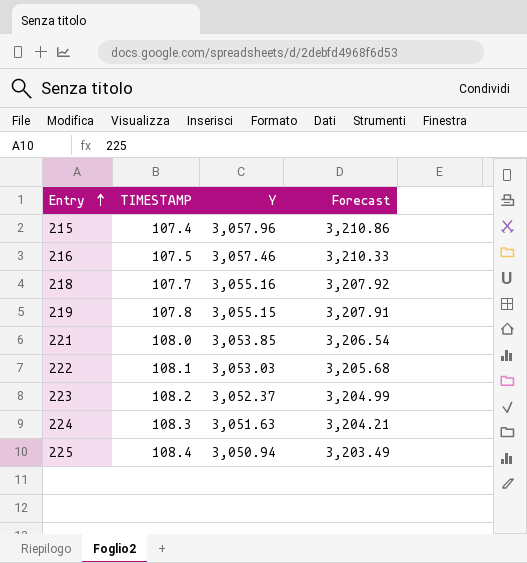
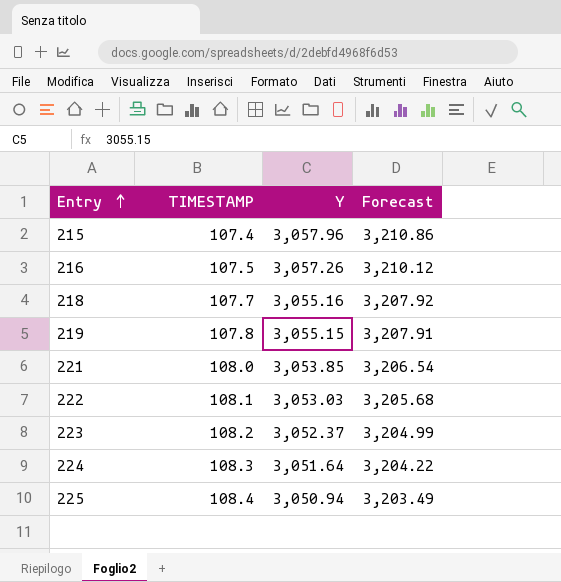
216 | Y: 3,057.46 -> 3,057.26
216 | Forecast: 3,210.33 -> 3,210.12
224 | Y: 3,051.63 -> 3,051.64
224 | Forecast: 3,204.21 -> 3,204.22

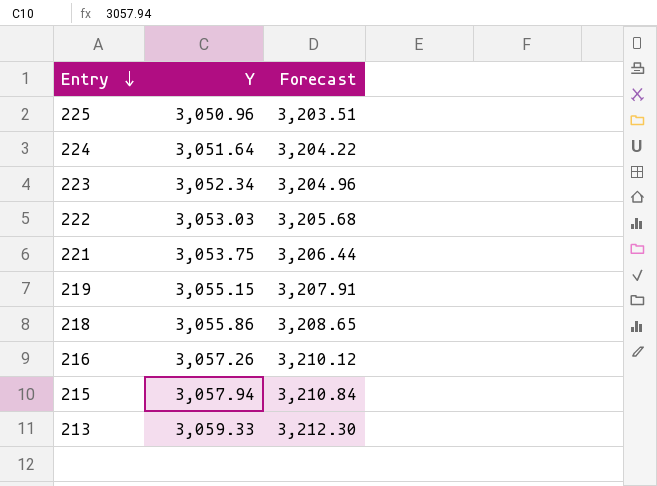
row order: Entry ascending -> Entry descending
column TIMESTAMP | position: 2 -> none
225 | Y: 3,050.94 -> 3,050.96
225 | Forecast: 3,203.49 -> 3,203.51
223 | Y: 3,052.37 -> 3,052.34
223 | Forecast: 3,204.99 -> 3,204.96
221 | Y: 3,053.85 -> 3,053.75
221 | Forecast: 3,206.54 -> 3,206.44
218 | Y: 3,055.16 -> 3,055.86
218 | Forecast: 3,207.92 -> 3,208.65
215 | Y: 3,057.96 -> 3,057.94
215 | Forecast: 3,210.86 -> 3,210.84
row 213: none -> 3,059.33 | 3,212.30

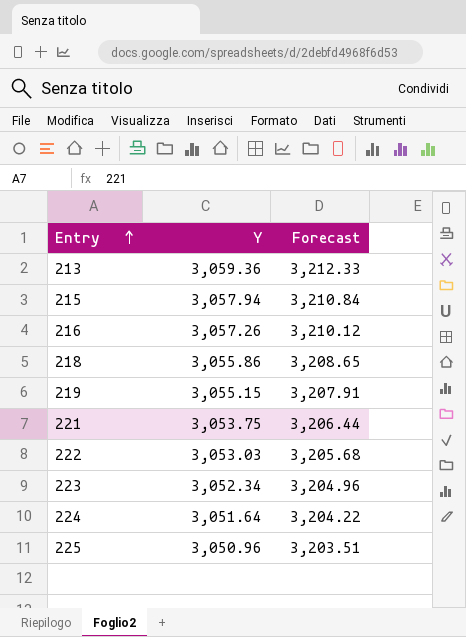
row order: Entry descending -> Entry ascending
213 | Y: 3,059.33 -> 3,059.36
213 | Forecast: 3,212.30 -> 3,212.33

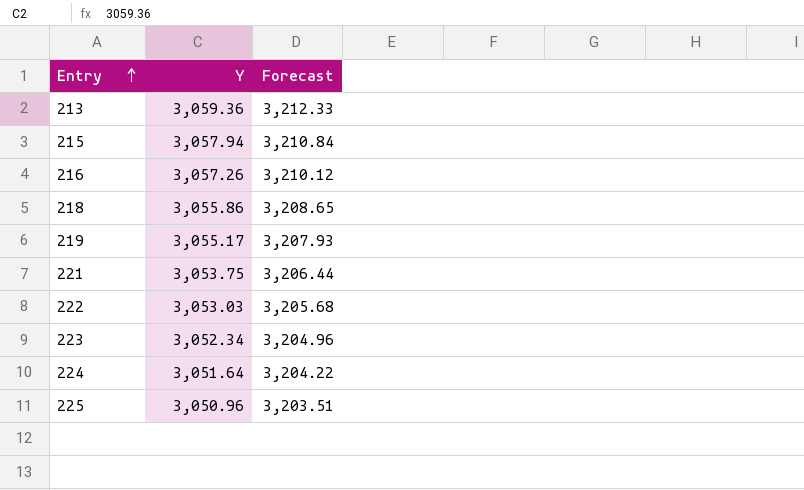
219 | Y: 3,055.15 -> 3,055.17
219 | Forecast: 3,207.91 -> 3,207.93

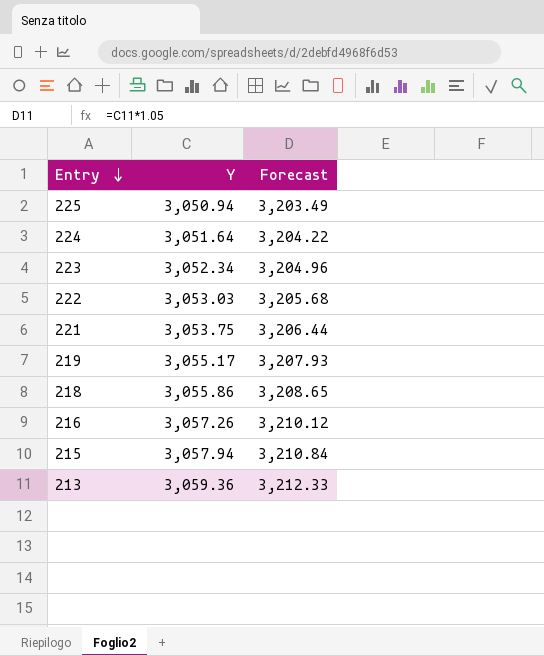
row order: Entry ascending -> Entry descending
225 | Y: 3,050.96 -> 3,050.94
225 | Forecast: 3,203.51 -> 3,203.49

